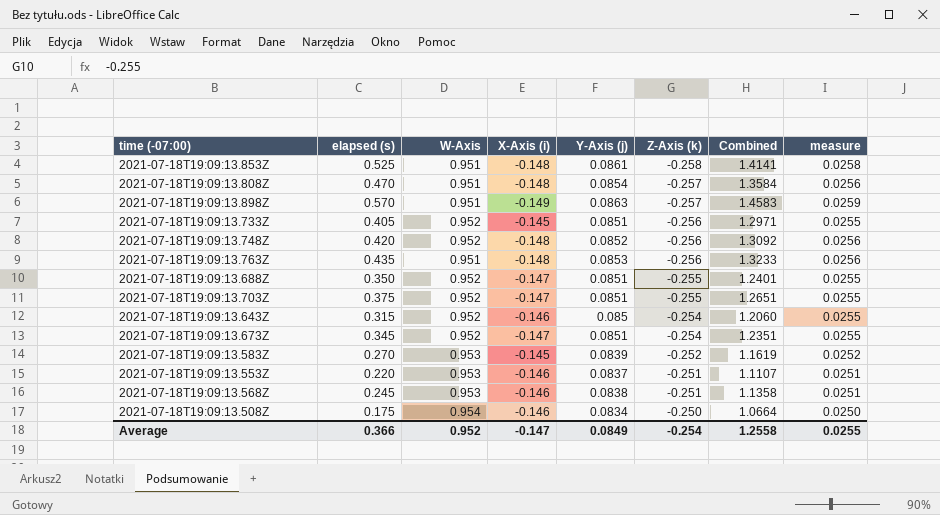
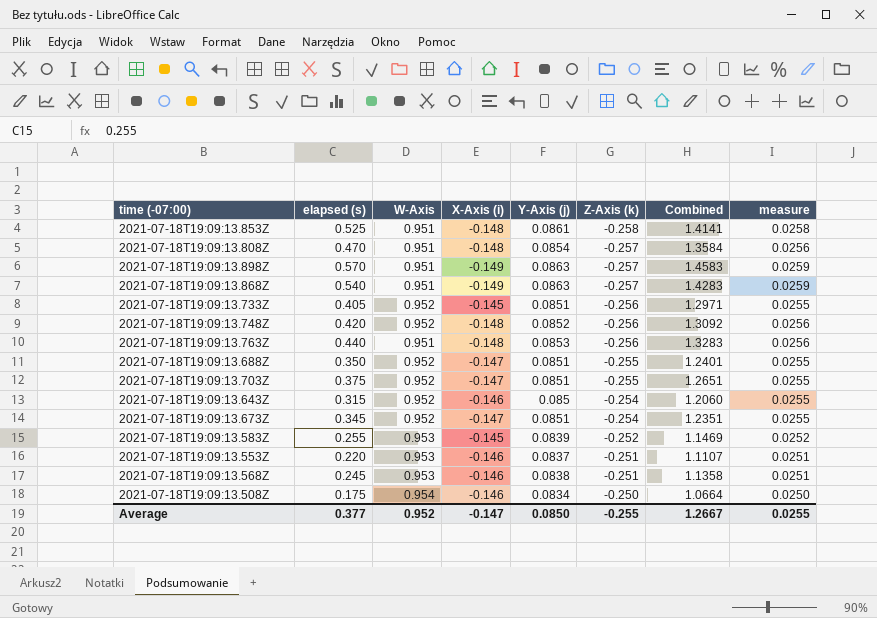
row 2021-07-18T19:09:13.868Z: none -> 0.540 | 0.951 | -0.149 | 0.0863 | -0.257 | 1.4283 | 0.0259
2021-07-18T19:09:13.763Z | elapsed (s): 0.435 -> 0.440
2021-07-18T19:09:13.763Z | Combined: 1.3233 -> 1.3283
2021-07-18T19:09:13.583Z | elapsed (s): 0.270 -> 0.255
2021-07-18T19:09:13.583Z | Combined: 1.1619 -> 1.1469
Average | elapsed (s): 0.366 -> 0.377
Average | Y-Axis (j): 0.0849 -> 0.0850
Average | Z-Axis (k): -0.254 -> -0.255
Average | Combined: 1.2558 -> 1.2667

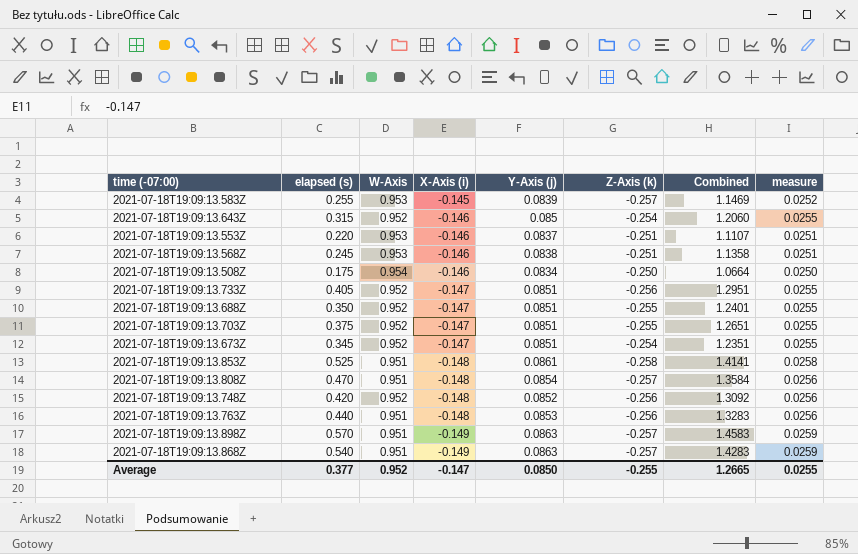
row order: Z-Axis (k) ascending -> X-Axis (i) descending
2021-07-18T19:09:13.583Z | Z-Axis (k): -0.252 -> -0.257
2021-07-18T19:09:13.733Z | X-Axis (i): -0.145 -> -0.147
2021-07-18T19:09:13.733Z | Combined: 1.2971 -> 1.2951
Average | Combined: 1.2667 -> 1.2665

